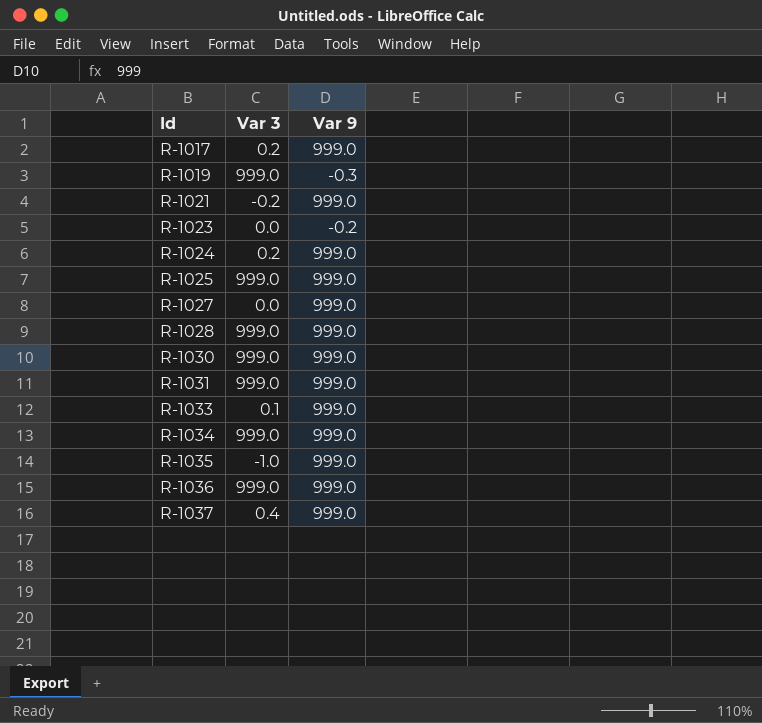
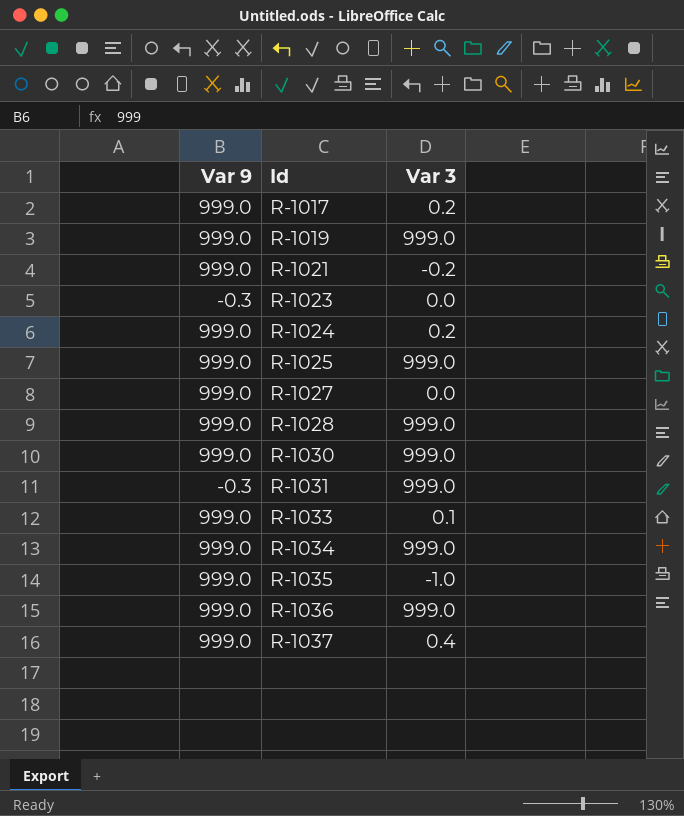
column Var 9 | position: 3 -> 1
R-1019 | Var 9: -0.3 -> 999.0
R-1023 | Var 9: -0.2 -> -0.3
R-1031 | Var 9: 999.0 -> -0.3

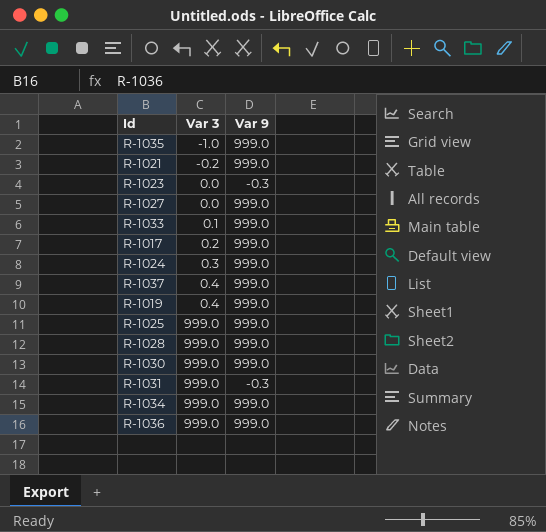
row order: Id ascending -> Var 3 ascending
column Var 9 | position: 1 -> 3
R-1024 | Var 3: 0.2 -> 0.3
R-1019 | Var 3: 999.0 -> 0.4

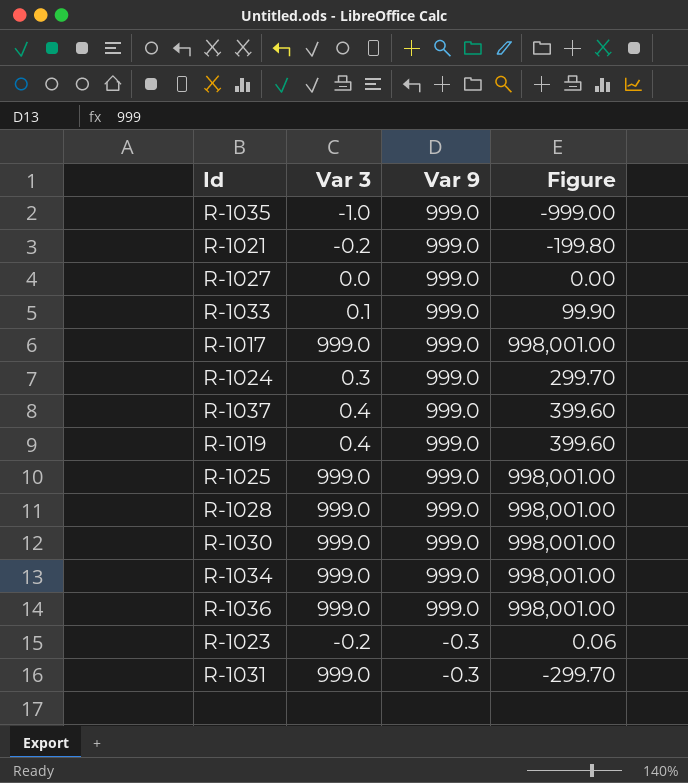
row order: Var 3 ascending -> Var 9 descending
column Figure | formula: none -> [Var 3] * [Var 9]
R-1017 | Var 3: 0.2 -> 999.0
R-1023 | Var 3: 0.0 -> -0.2

